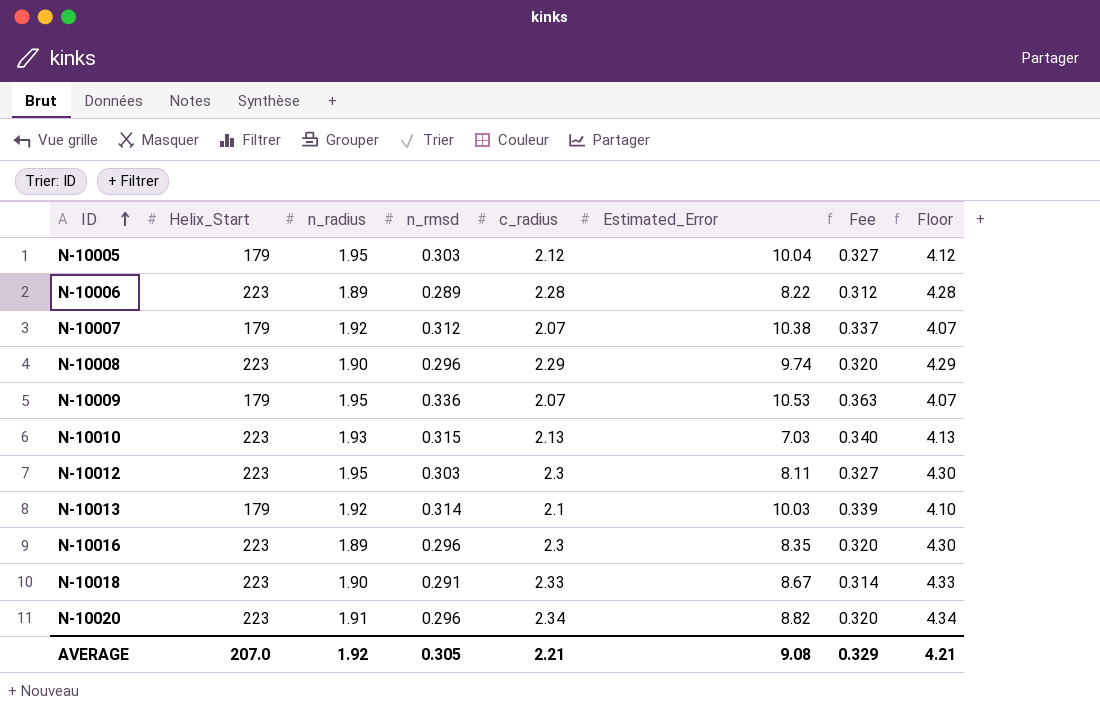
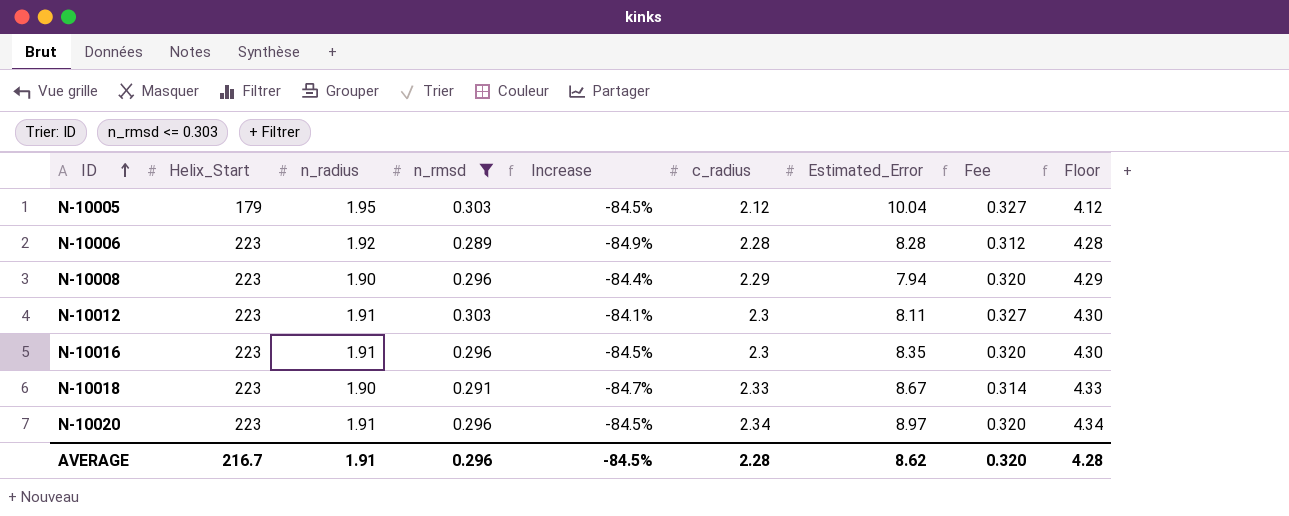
filter: none -> n_rmsd <= 0.303
column Increase | formula: none -> ([n_rmsd] - [n_radius]) / [n_radius]
N-10006 | n_radius: 1.89 -> 1.92
N-10006 | Estimated_Error: 8.22 -> 8.28
N-10008 | Estimated_Error: 9.74 -> 7.94
N-10012 | n_radius: 1.95 -> 1.91
N-10016 | n_radius: 1.89 -> 1.91
N-10020 | Estimated_Error: 8.82 -> 8.97
AVERAGE | Helix_Start: 207.0 -> 216.7
AVERAGE | n_radius: 1.92 -> 1.91
AVERAGE | n_rmsd: 0.305 -> 0.296
AVERAGE | c_radius: 2.21 -> 2.28
AVERAGE | Estimated_Error: 9.08 -> 8.62
AVERAGE | Fee: 0.329 -> 0.320
AVERAGE | Floor: 4.21 -> 4.28

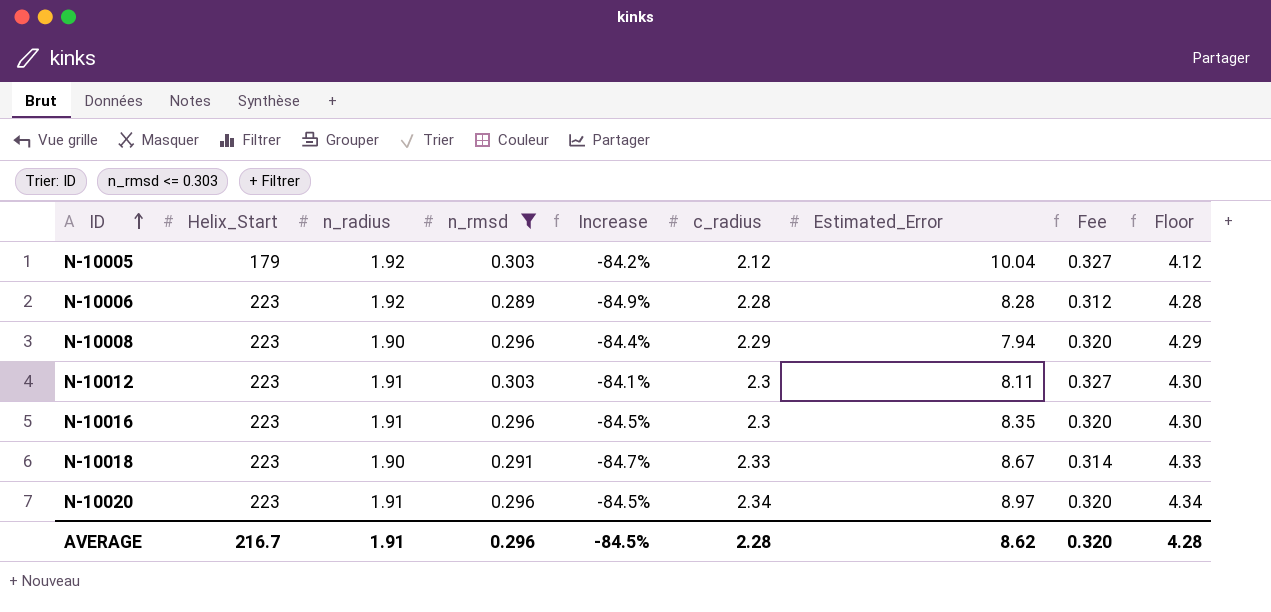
N-10005 | n_radius: 1.95 -> 1.92
N-10005 | Increase: -84.5% -> -84.2%

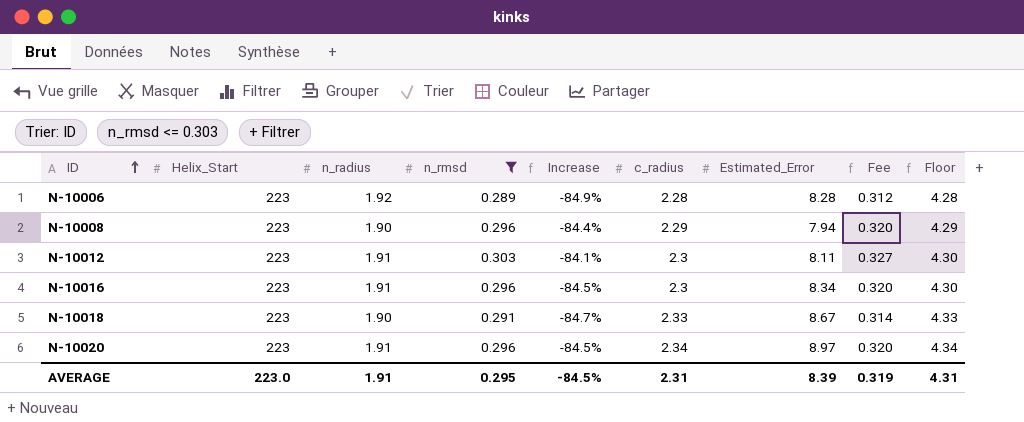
row N-10005: 179 | 1.92 | 0.303 | -84.2% | 2.12 | 10.04 | 0.327 | 4.12 -> none
N-10016 | Estimated_Error: 8.35 -> 8.34
AVERAGE | Helix_Start: 216.7 -> 223.0
AVERAGE | n_rmsd: 0.296 -> 0.295
AVERAGE | c_radius: 2.28 -> 2.31
AVERAGE | Estimated_Error: 8.62 -> 8.39
AVERAGE | Fee: 0.320 -> 0.319
AVERAGE | Floor: 4.28 -> 4.31

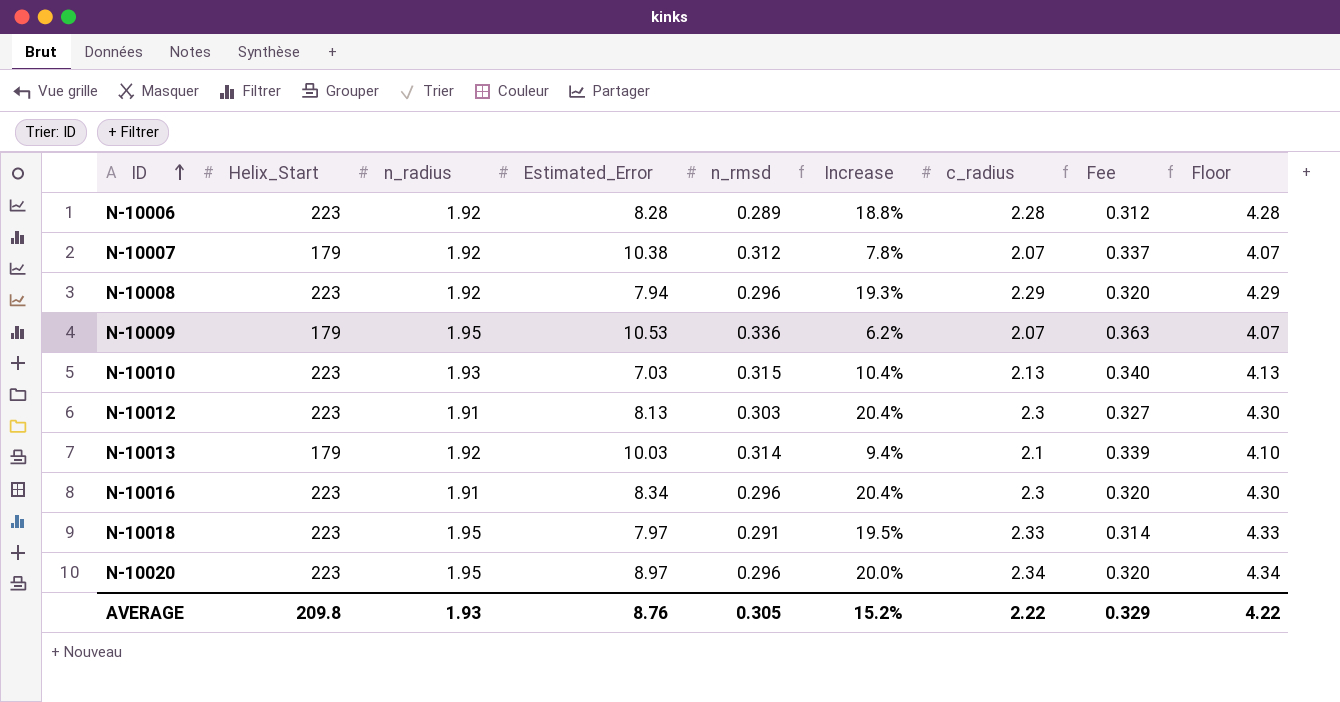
filter: n_rmsd <= 0.303 -> none
column Estimated_Error | position: 7 -> 4
column Increase | formula: ([n_rmsd] - [n_radius]) / [n_radius] -> ([c_radius] - [n_radius]) / [n_radius]
N-10008 | n_radius: 1.90 -> 1.92
N-10012 | Estimated_Error: 8.11 -> 8.13
N-10018 | n_radius: 1.90 -> 1.95
N-10018 | Estimated_Error: 8.67 -> 7.97
N-10020 | n_radius: 1.91 -> 1.95
AVERAGE | Helix_Start: 223.0 -> 209.8
AVERAGE | n_radius: 1.91 -> 1.93
AVERAGE | Estimated_Error: 8.39 -> 8.76
AVERAGE | n_rmsd: 0.295 -> 0.305
AVERAGE | Increase: -84.5% -> 15.2%
AVERAGE | c_radius: 2.31 -> 2.22
AVERAGE | Fee: 0.319 -> 0.329
AVERAGE | Floor: 4.31 -> 4.22

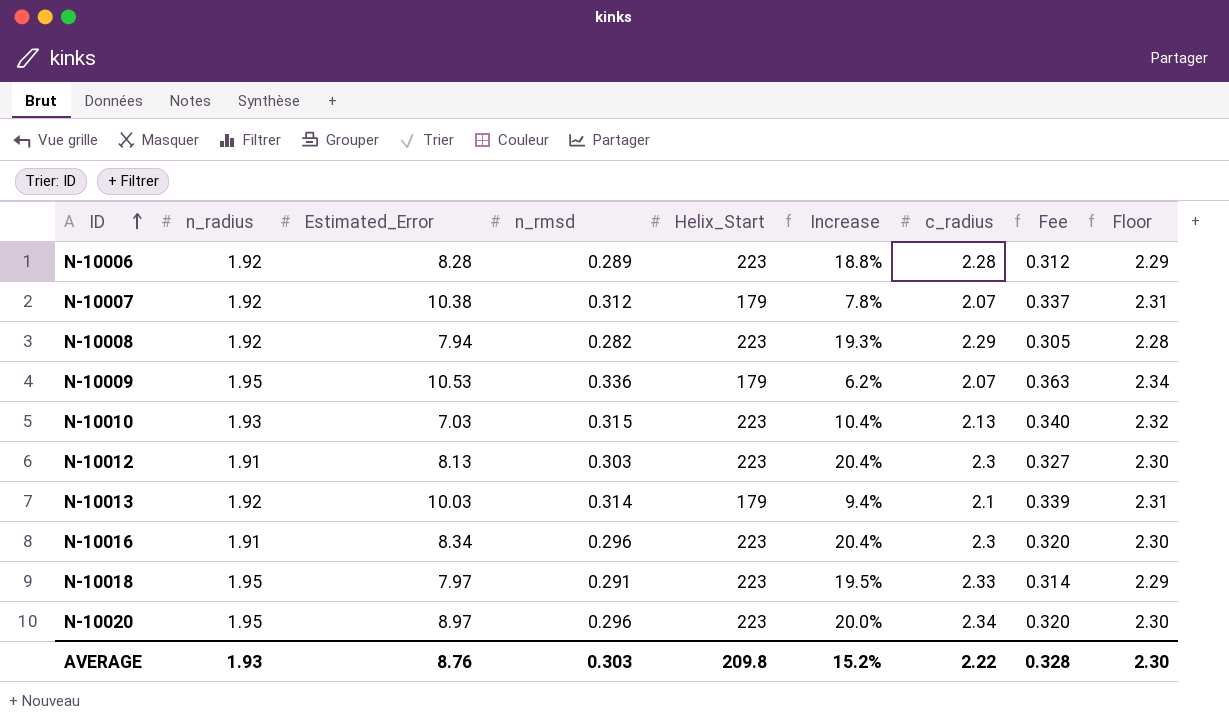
column Helix_Start | position: 2 -> 5
column Floor | formula: [c_radius] + 2 -> [n_rmsd] + 2
N-10008 | n_rmsd: 0.296 -> 0.282
N-10008 | Fee: 0.320 -> 0.305
AVERAGE | n_rmsd: 0.305 -> 0.303
AVERAGE | Fee: 0.329 -> 0.328
AVERAGE | Floor: 4.22 -> 2.30

